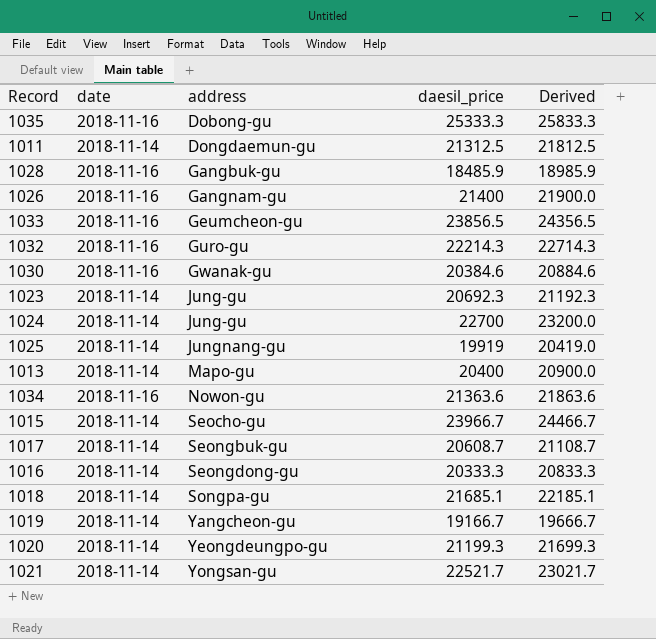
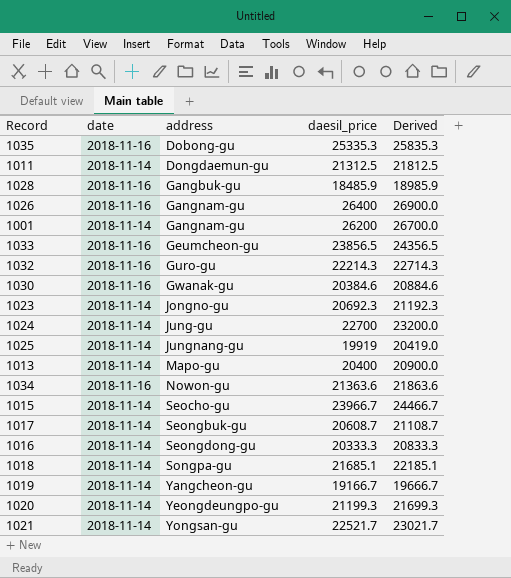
1035 | daesil_price: 25333.3 -> 25335.3
1035 | Derived: 25833.3 -> 25835.3
1026 | daesil_price: 21400 -> 26400
1026 | Derived: 21900.0 -> 26900.0
row 1001: none -> 2018-11-14 | Gangnam-gu | 26200 | 26700.0
1023 | address: Jung-gu -> Jongno-gu

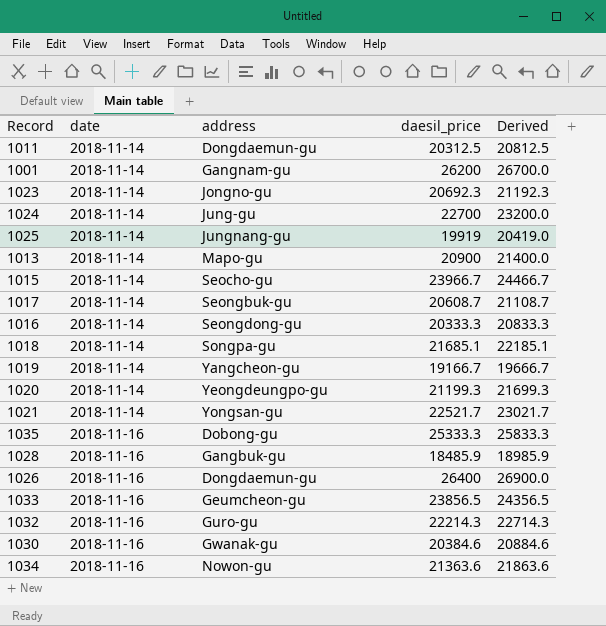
row order: address ascending -> date ascending
1011 | daesil_price: 21312.5 -> 20312.5
1011 | Derived: 21812.5 -> 20812.5
1013 | daesil_price: 20400 -> 20900
1013 | Derived: 20900.0 -> 21400.0
1035 | daesil_price: 25335.3 -> 25333.3
1035 | Derived: 25835.3 -> 25833.3
1026 | address: Gangnam-gu -> Dongdaemun-gu

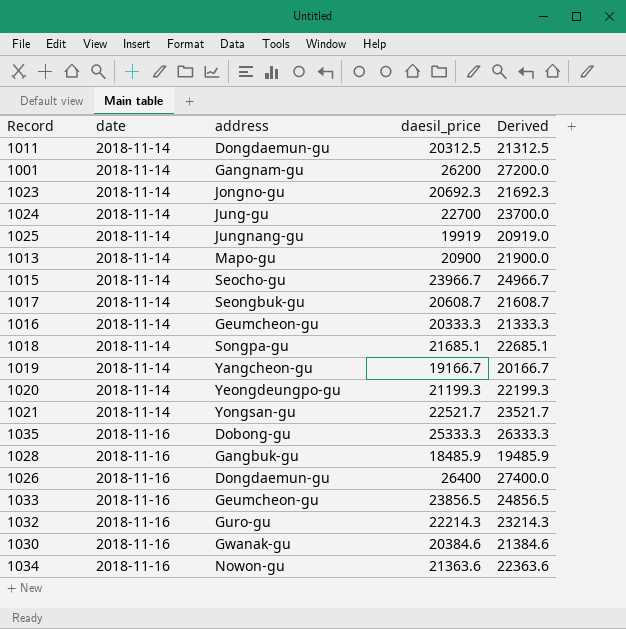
column Derived | formula: [daesil_price] + 500 -> [daesil_price] + 1000
1016 | address: Seongdong-gu -> Geumcheon-gu

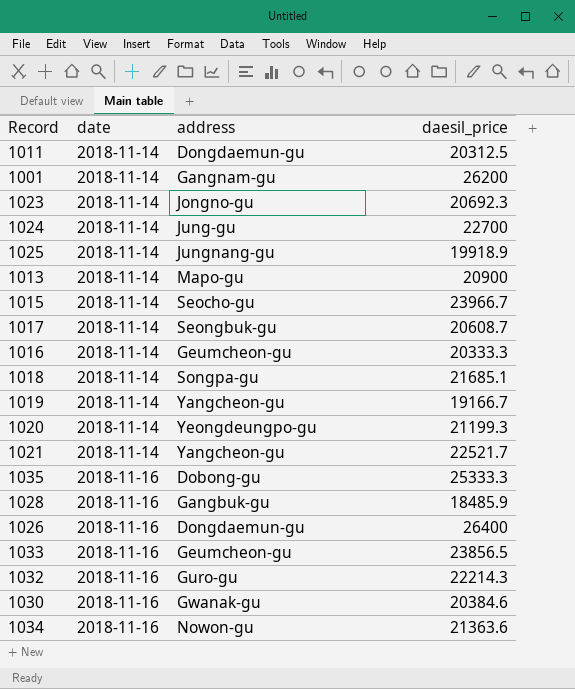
column Derived | formula: [daesil_price] + 1000 -> none
1025 | daesil_price: 19919 -> 19918.9
1021 | address: Yongsan-gu -> Yangcheon-gu

